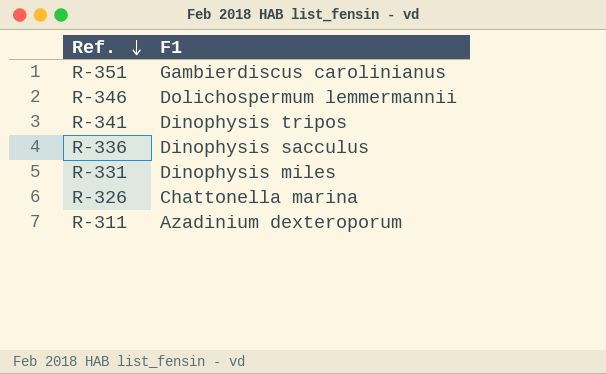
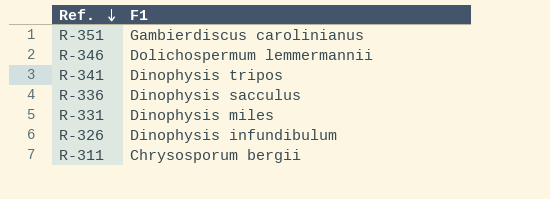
R-326 | F1: Chattonella marina -> Dinophysis infundibulum
R-311 | F1: Azadinium dexteroporum -> Chrysosporum bergii

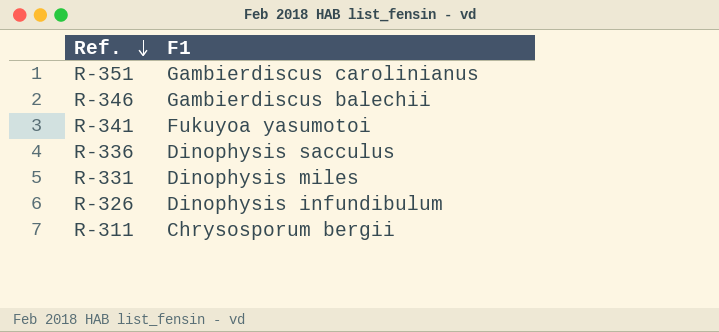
R-346 | F1: Dolichospermum lemmermannii -> Gambierdiscus balechii
R-341 | F1: Dinophysis tripos -> Fukuyoa yasumotoi

